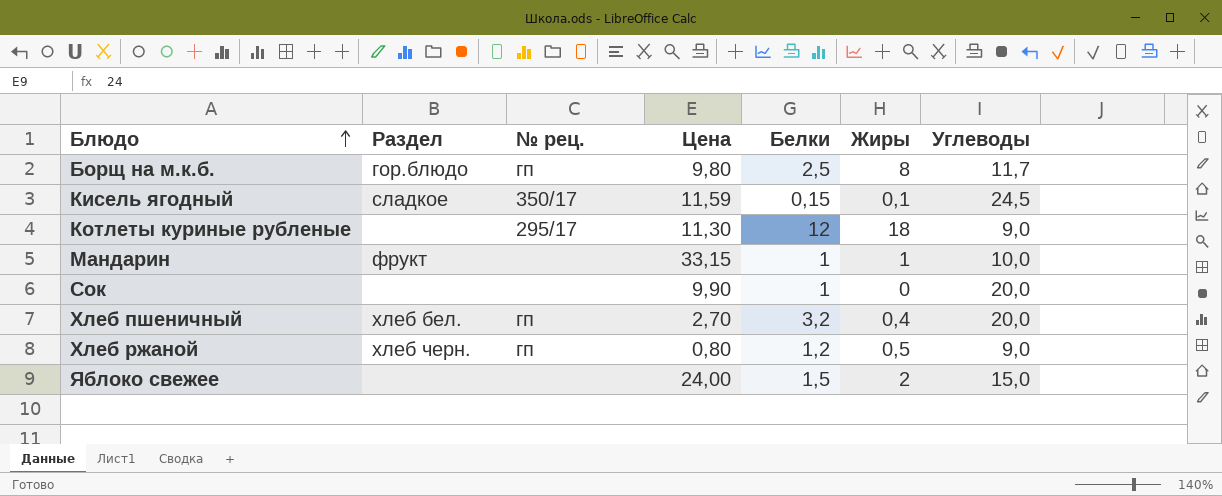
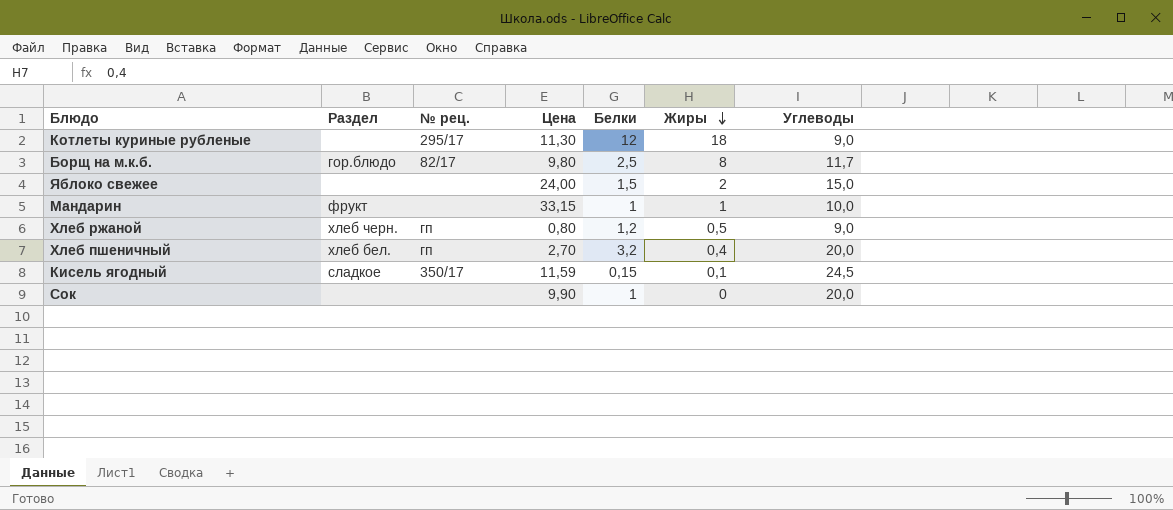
row order: Блюдо ascending -> Жиры descending
Борщ на м.к.б. | № рец.: гп -> 82/17

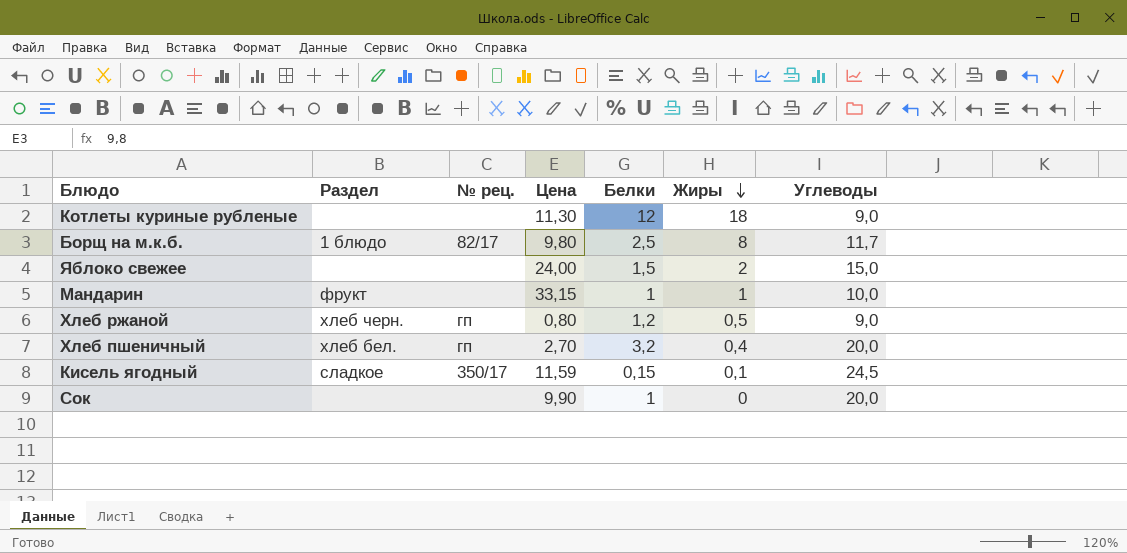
Котлеты куриные рубленые | № рец.: 295/17 -> none
Борщ на м.к.б. | Раздел: гор.блюдо -> 1 блюдо

